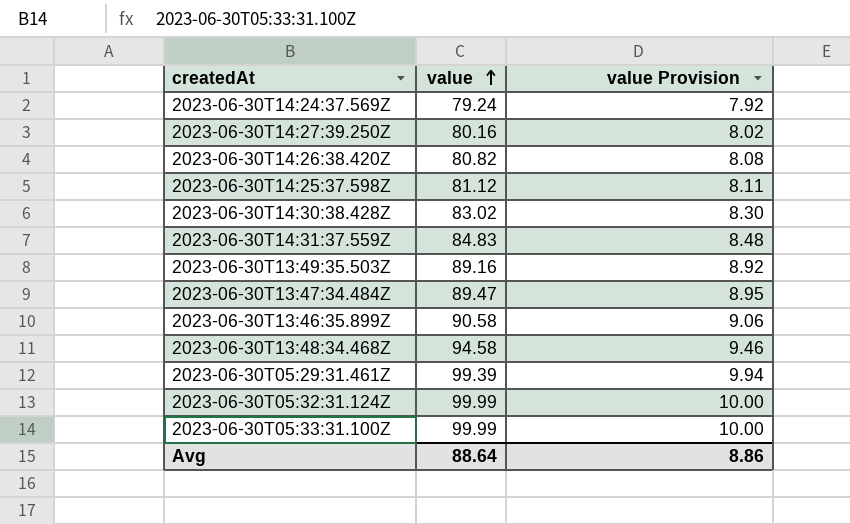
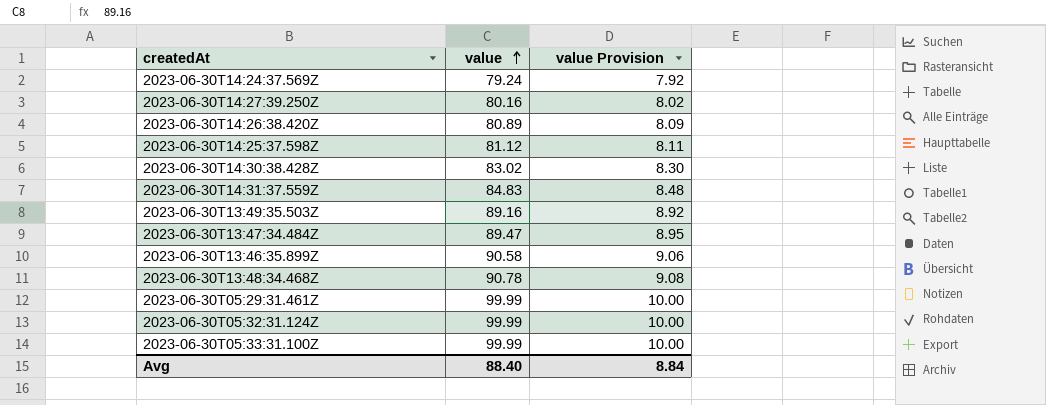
2023-06-30T14:26:38.420Z | value: 80.82 -> 80.89
2023-06-30T14:26:38.420Z | value Provision: 8.08 -> 8.09
2023-06-30T13:48:34.468Z | value: 94.58 -> 90.78
2023-06-30T13:48:34.468Z | value Provision: 9.46 -> 9.08
2023-06-30T05:29:31.461Z | value: 99.39 -> 99.99
2023-06-30T05:29:31.461Z | value Provision: 9.94 -> 10.00
Avg | value: 88.64 -> 88.40
Avg | value Provision: 8.86 -> 8.84

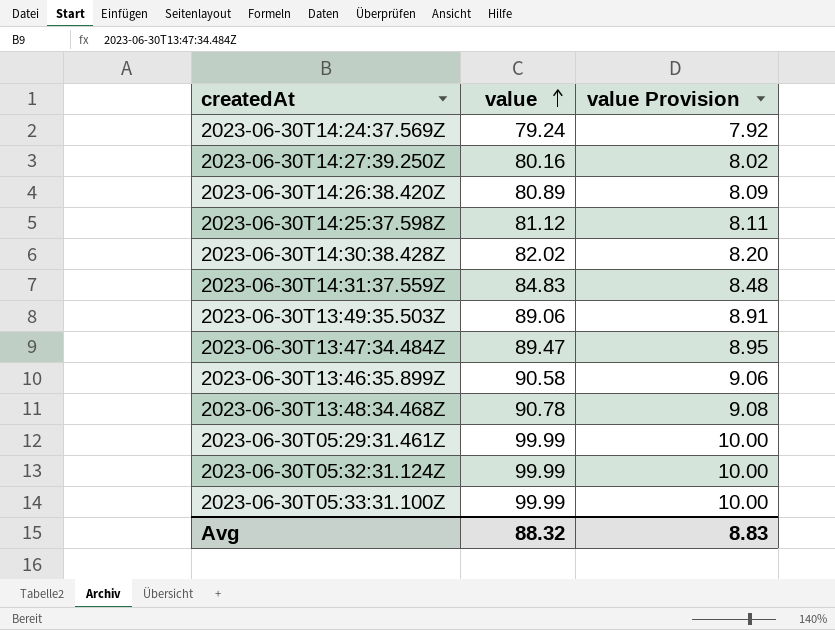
2023-06-30T14:30:38.428Z | value: 83.02 -> 82.02
2023-06-30T14:30:38.428Z | value Provision: 8.30 -> 8.20
2023-06-30T13:49:35.503Z | value: 89.16 -> 89.06
2023-06-30T13:49:35.503Z | value Provision: 8.92 -> 8.91
Avg | value: 88.40 -> 88.32
Avg | value Provision: 8.84 -> 8.83

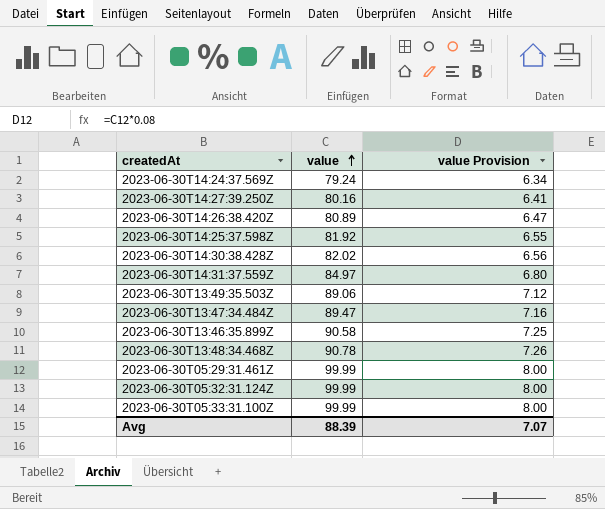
column value Provision | formula: [value] * 0.1 -> [value] * 0.08
2023-06-30T14:25:37.598Z | value: 81.12 -> 81.92
2023-06-30T14:31:37.559Z | value: 84.83 -> 84.97
Avg | value: 88.32 -> 88.39
Avg | value Provision: 8.83 -> 7.07

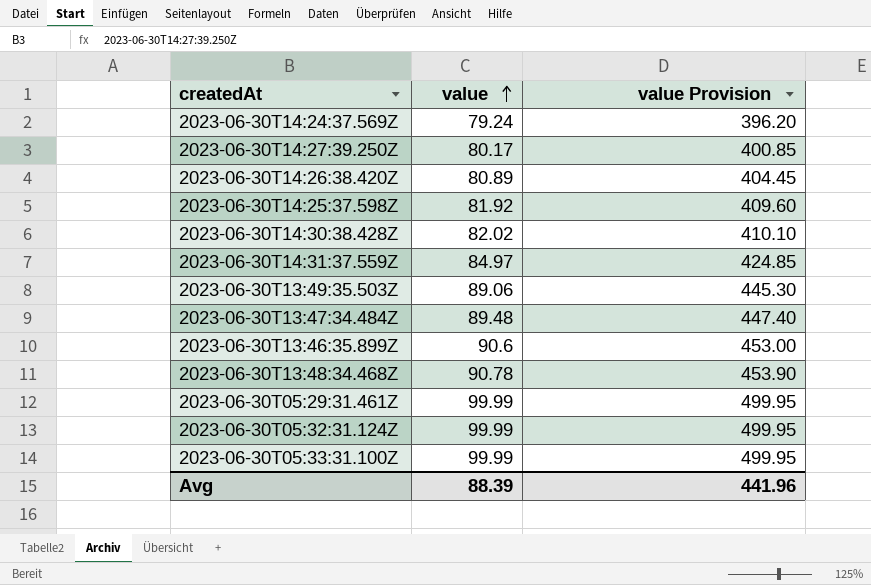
column value Provision | formula: [value] * 0.08 -> [value] * 5
2023-06-30T14:27:39.250Z | value: 80.16 -> 80.17
2023-06-30T13:47:34.484Z | value: 89.47 -> 89.48
2023-06-30T13:46:35.899Z | value: 90.58 -> 90.6
Avg | value Provision: 7.07 -> 441.96

